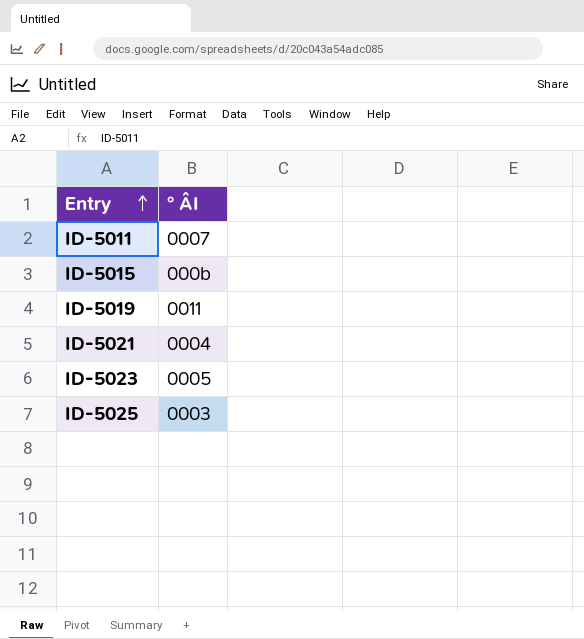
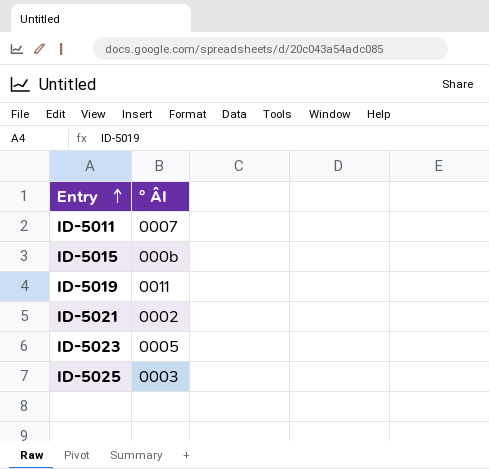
ID-5021 | ° ÂI: 0004 -> 0002

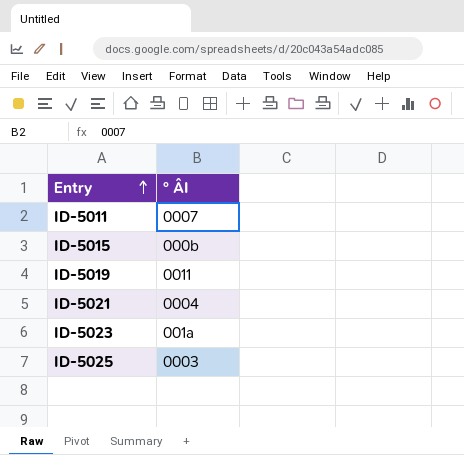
ID-5021 | ° ÂI: 0002 -> 0004
ID-5023 | ° ÂI: 0005 -> 001a

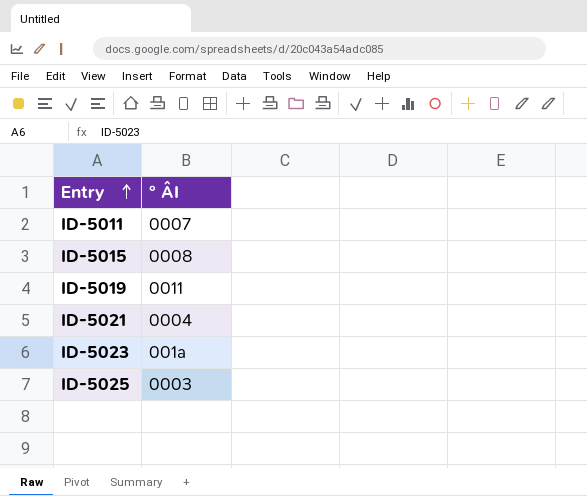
ID-5015 | ° ÂI: 000b -> 0008

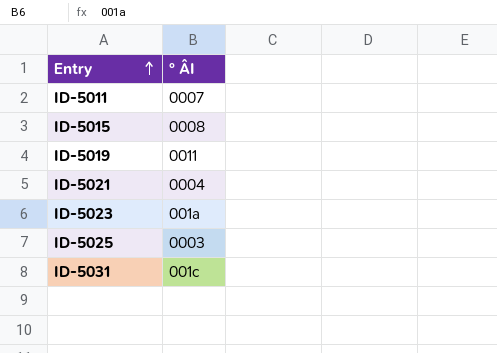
row ID-5031: none -> 001c

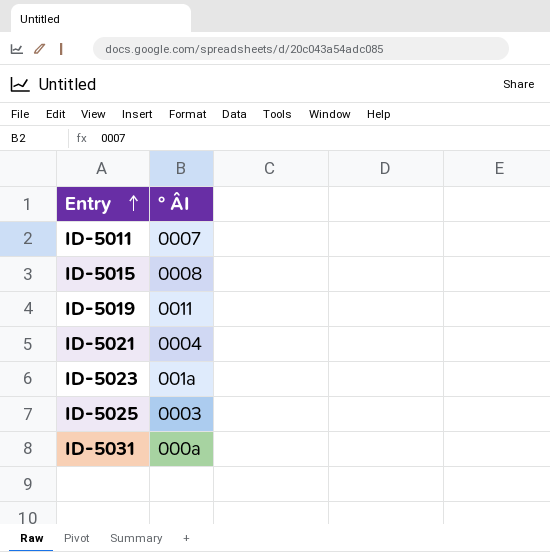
ID-5031 | ° ÂI: 001c -> 000a

